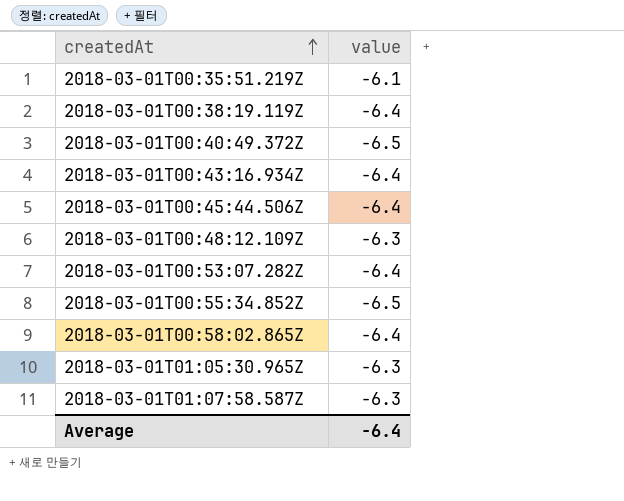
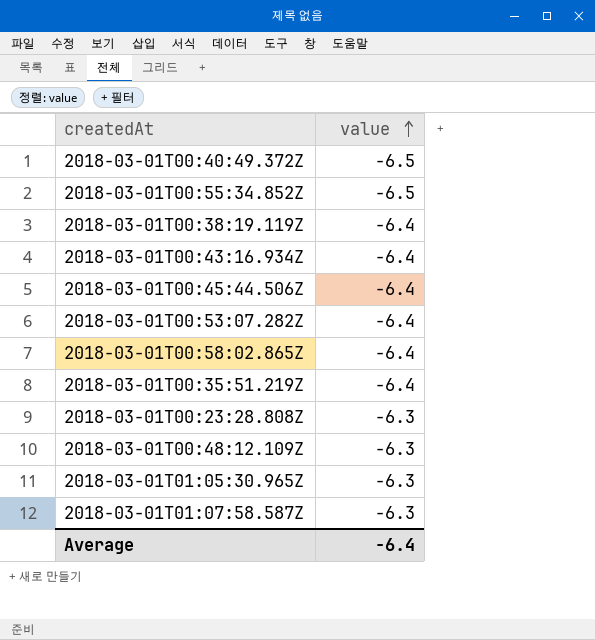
row order: createdAt ascending -> value ascending
2018-03-01T00:35:51.219Z | value: -6.1 -> -6.4
row 2018-03-01T00:23:28.808Z: none -> -6.3

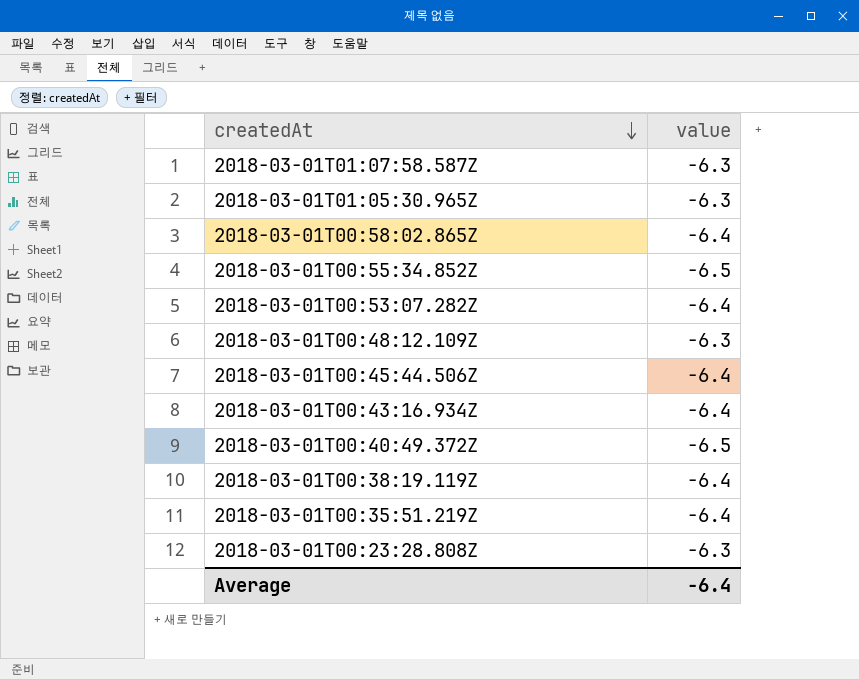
row order: value ascending -> createdAt descending

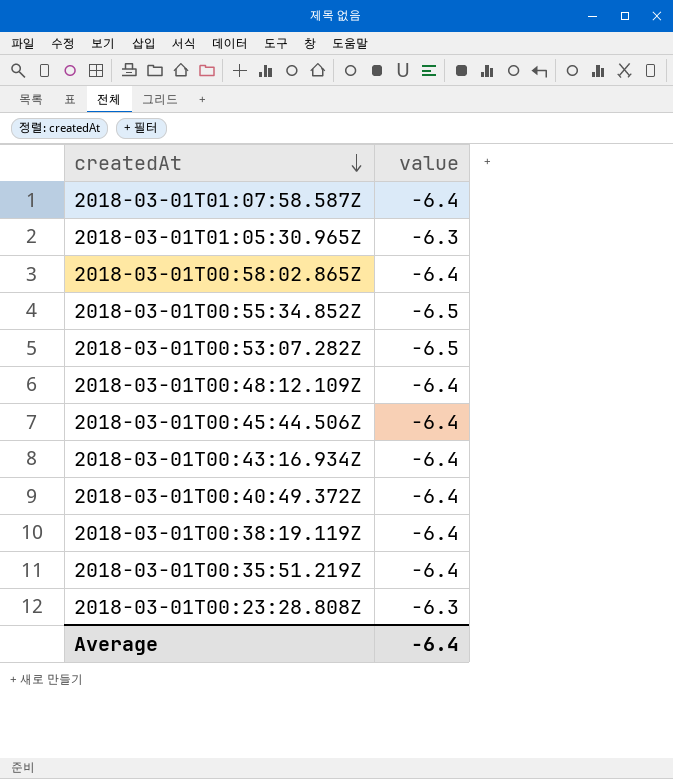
2018-03-01T01:07:58.587Z | value: -6.3 -> -6.4
2018-03-01T00:53:07.282Z | value: -6.4 -> -6.5
2018-03-01T00:48:12.109Z | value: -6.3 -> -6.4
2018-03-01T00:40:49.372Z | value: -6.5 -> -6.4

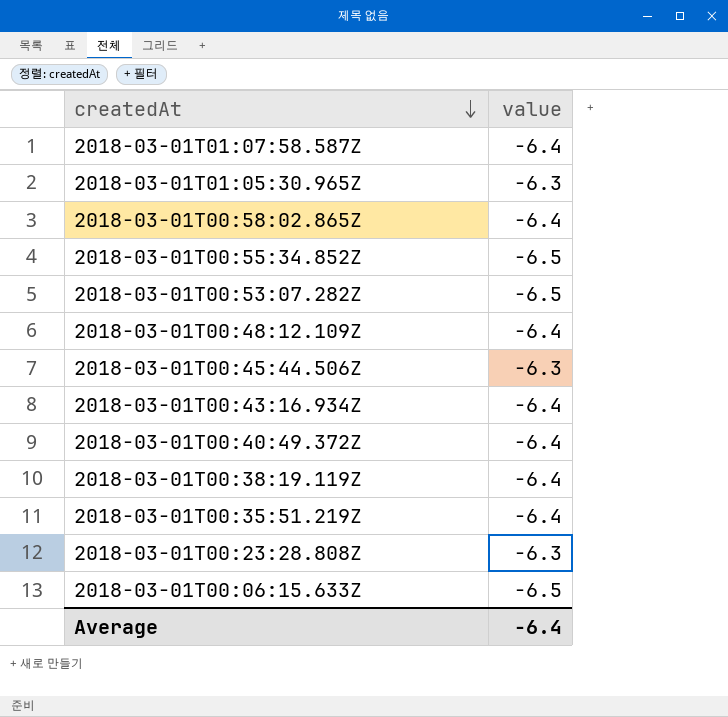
2018-03-01T00:45:44.506Z | value: -6.4 -> -6.3
row 2018-03-01T00:06:15.633Z: none -> -6.5

